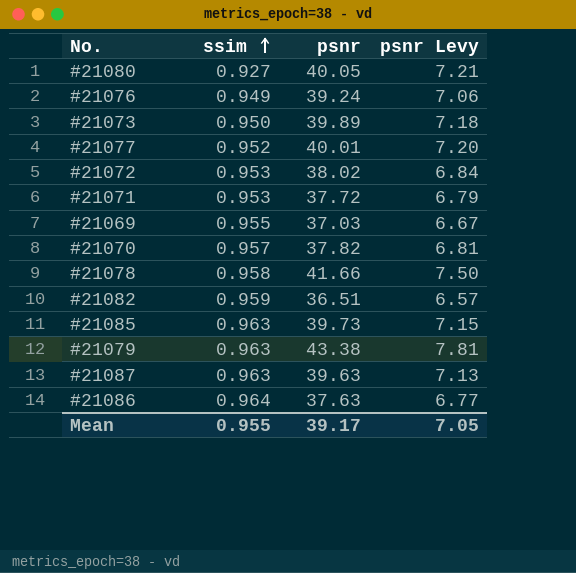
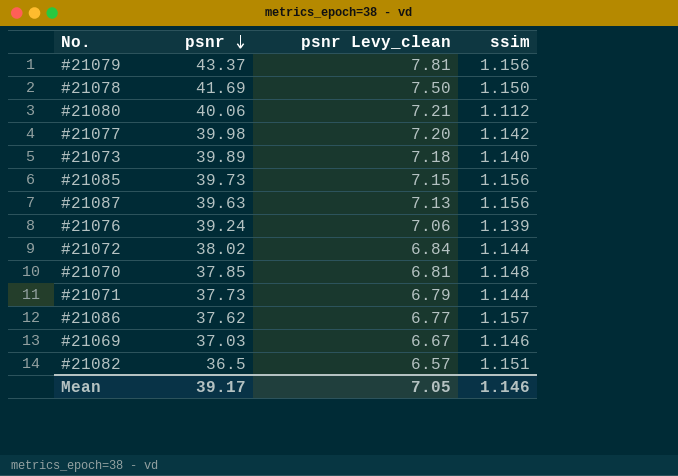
row order: ssim ascending -> psnr descending
column name: psnr Levy -> psnr Levy_clean
column ssim | position: 2 -> 4
#21079 | psnr: 43.38 -> 43.37
#21079 | ssim: 0.963 -> 1.156
#21078 | psnr: 41.66 -> 41.69
#21078 | ssim: 0.958 -> 1.150
#21080 | psnr: 40.05 -> 40.06
#21080 | ssim: 0.927 -> 1.112
#21077 | psnr: 40.01 -> 39.98
#21077 | ssim: 0.952 -> 1.142
#21073 | ssim: 0.950 -> 1.140
#21085 | ssim: 0.963 -> 1.156
#21087 | ssim: 0.963 -> 1.156
#21076 | ssim: 0.949 -> 1.139
#21072 | ssim: 0.953 -> 1.144
#21070 | psnr: 37.82 -> 37.85
#21070 | ssim: 0.957 -> 1.148
#21071 | psnr: 37.72 -> 37.73
#21071 | ssim: 0.953 -> 1.144
#21086 | psnr: 37.63 -> 37.62
#21086 | ssim: 0.964 -> 1.157
#21069 | ssim: 0.955 -> 1.146
#21082 | psnr: 36.51 -> 36.5
#21082 | ssim: 0.959 -> 1.151
Mean | ssim: 0.955 -> 1.146

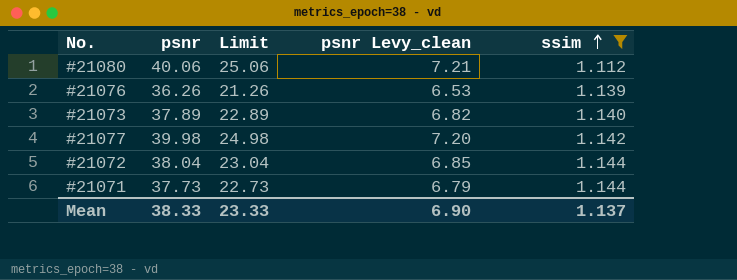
filter: none -> ssim <= 1.144
row order: psnr descending -> ssim ascending
column Limit | formula: none -> [psnr] - 15
#21076 | psnr: 39.24 -> 36.26
#21076 | psnr Levy_clean: 7.06 -> 6.53
#21073 | psnr: 39.89 -> 37.89
#21073 | psnr Levy_clean: 7.18 -> 6.82
#21072 | psnr: 38.02 -> 38.04
#21072 | psnr Levy_clean: 6.84 -> 6.85
Mean | psnr: 39.17 -> 38.33
Mean | psnr Levy_clean: 7.05 -> 6.90
Mean | ssim: 1.146 -> 1.137

